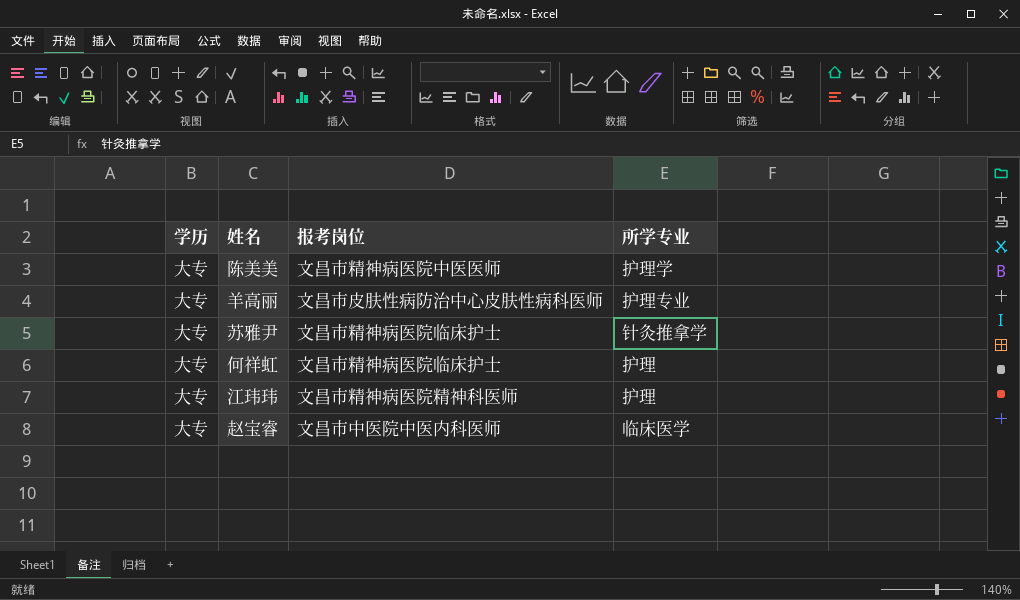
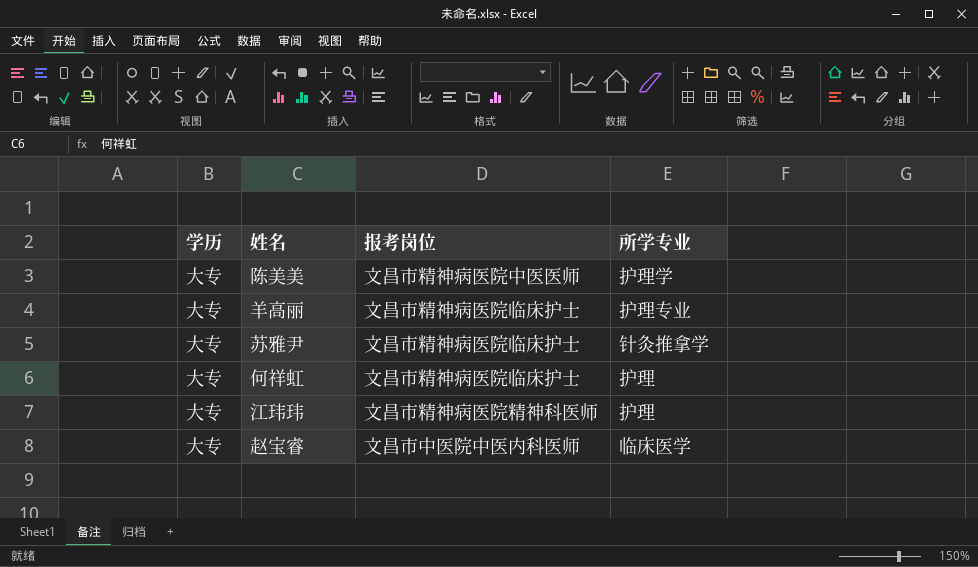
羊高丽 | 报考岗位: 文昌市皮肤性病防治中心皮肤性病科医师 -> 文昌市精神病医院临床护士

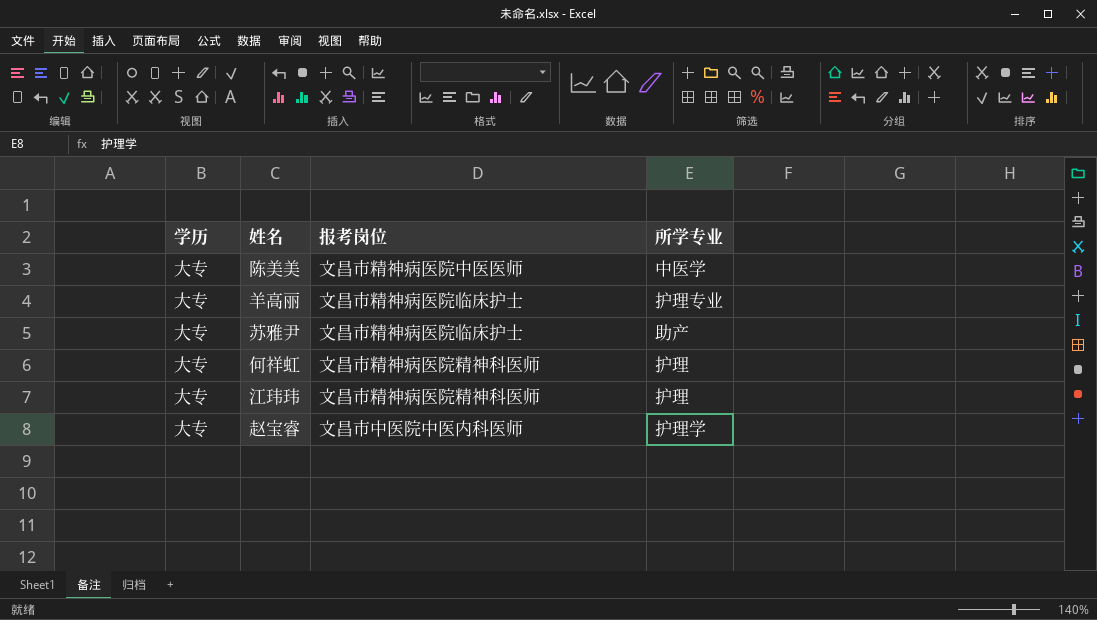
陈美美 | 所学专业: 护理学 -> 中医学
苏雅尹 | 所学专业: 针灸推拿学 -> 助产
何祥虹 | 报考岗位: 文昌市精神病医院临床护士 -> 文昌市精神病医院精神科医师
赵宝睿 | 所学专业: 临床医学 -> 护理学

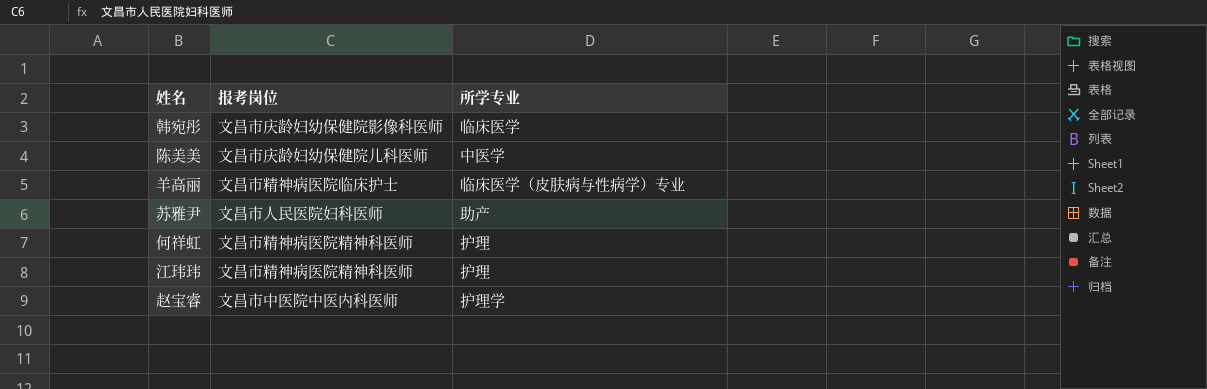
column 学历 | position: 1 -> none
row 韩宛彤: none -> 文昌市庆龄妇幼保健院影像科医师 | 临床医学
陈美美 | 报考岗位: 文昌市精神病医院中医医师 -> 文昌市庆龄妇幼保健院儿科医师
羊高丽 | 所学专业: 护理专业 -> 临床医学（皮肤病与性病学）专业
苏雅尹 | 报考岗位: 文昌市精神病医院临床护士 -> 文昌市人民医院妇科医师

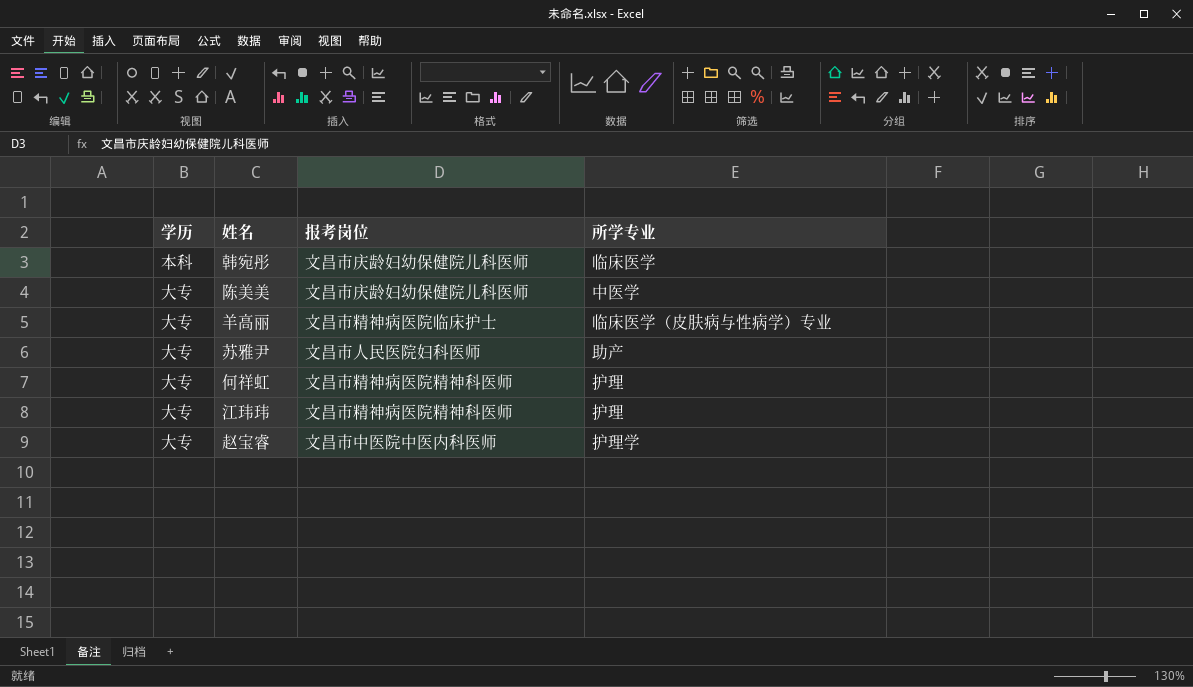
column 学历 | position: none -> 1
韩宛彤 | 报考岗位: 文昌市庆龄妇幼保健院影像科医师 -> 文昌市庆龄妇幼保健院儿科医师

